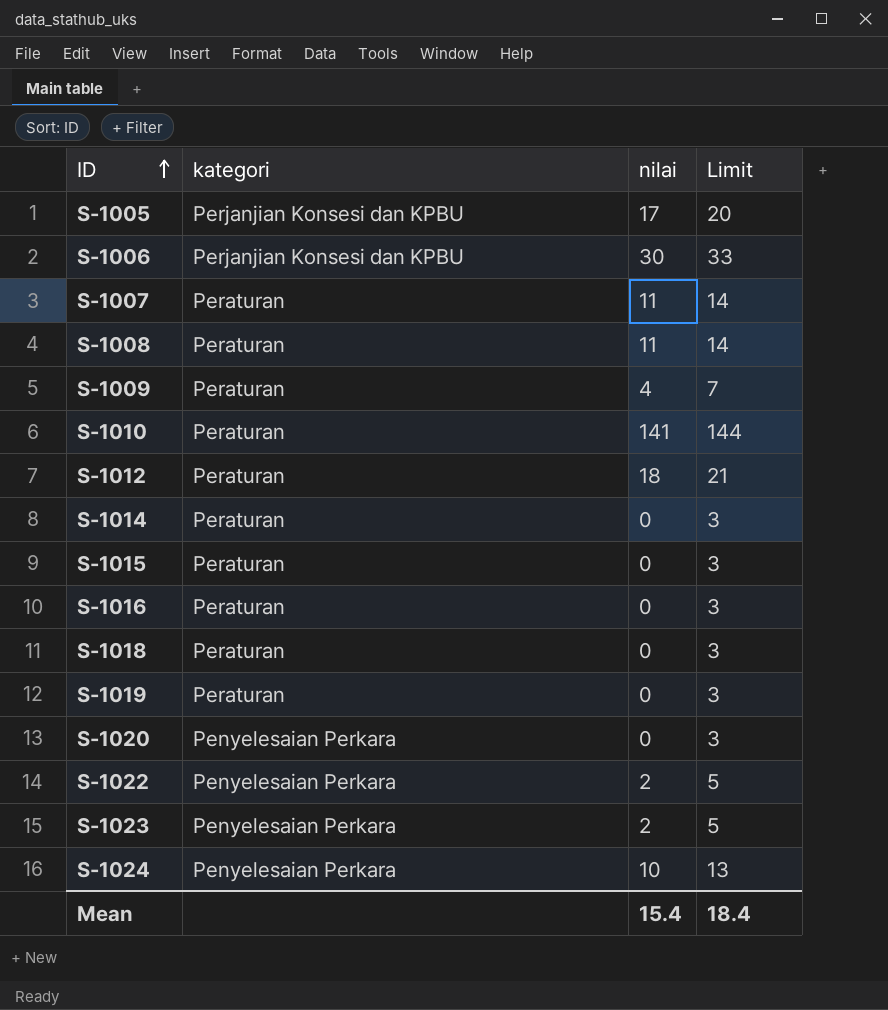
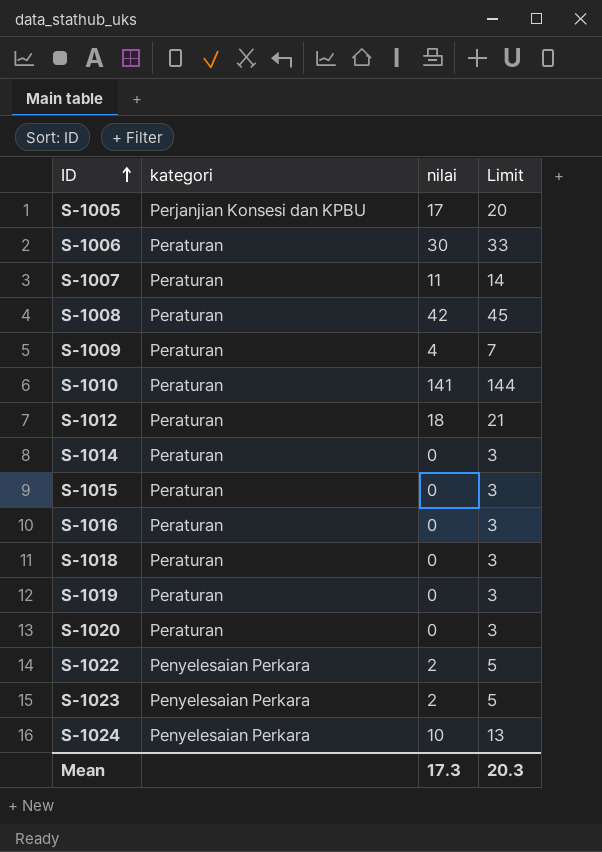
S-1006 | kategori: Perjanjian Konsesi dan KPBU -> Peraturan
S-1008 | nilai: 11 -> 42
S-1008 | Limit: 14 -> 45
S-1020 | kategori: Penyelesaian Perkara -> Peraturan
Mean | nilai: 15.4 -> 17.3
Mean | Limit: 18.4 -> 20.3

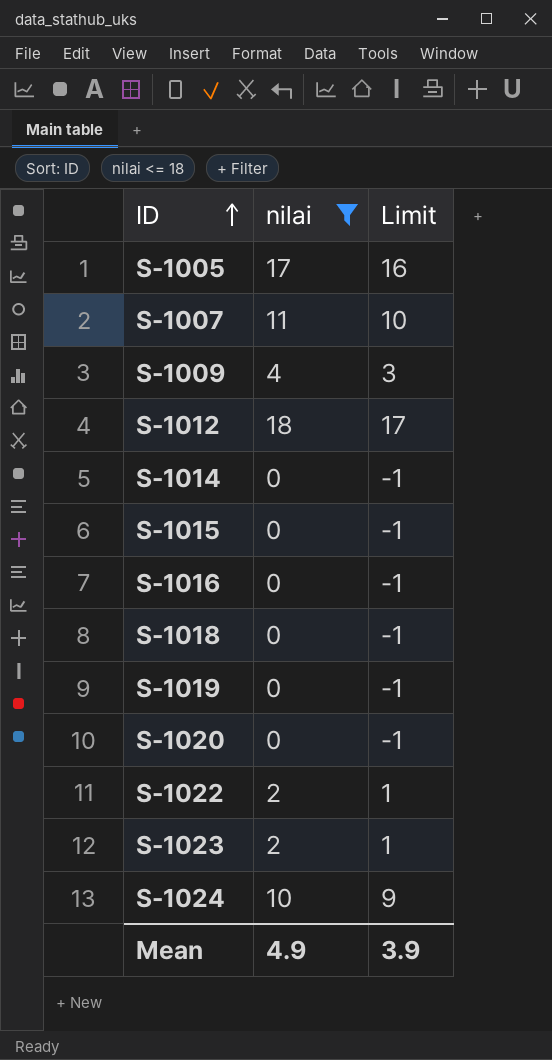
filter: none -> nilai <= 18
column kategori | position: 2 -> none
column Limit | formula: [nilai] + 3 -> [nilai] - 1
Mean | nilai: 17.3 -> 4.9
Mean | Limit: 20.3 -> 3.9

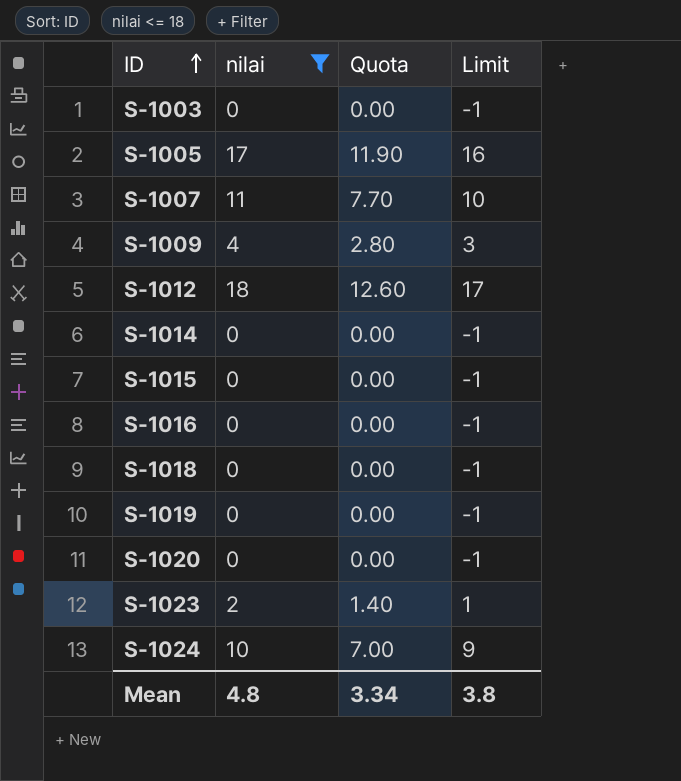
column Quota | formula: none -> [nilai] * 0.7
row S-1022: 2 | 1 -> none
row S-1003: none -> 0 | 0.00 | -1
Mean | nilai: 4.9 -> 4.8
Mean | Limit: 3.9 -> 3.8

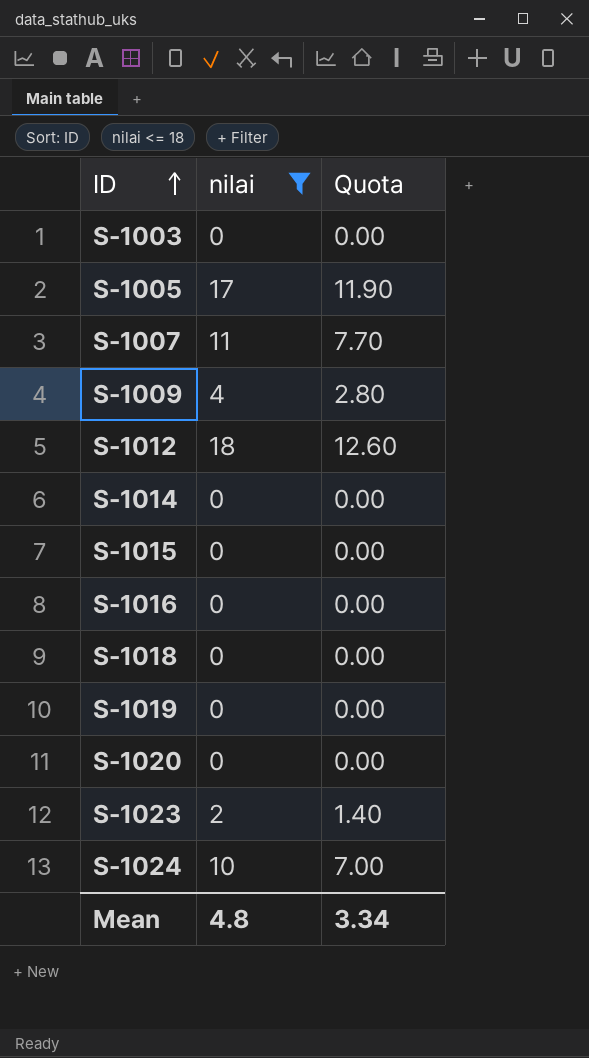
column Limit | formula: [nilai] - 1 -> none

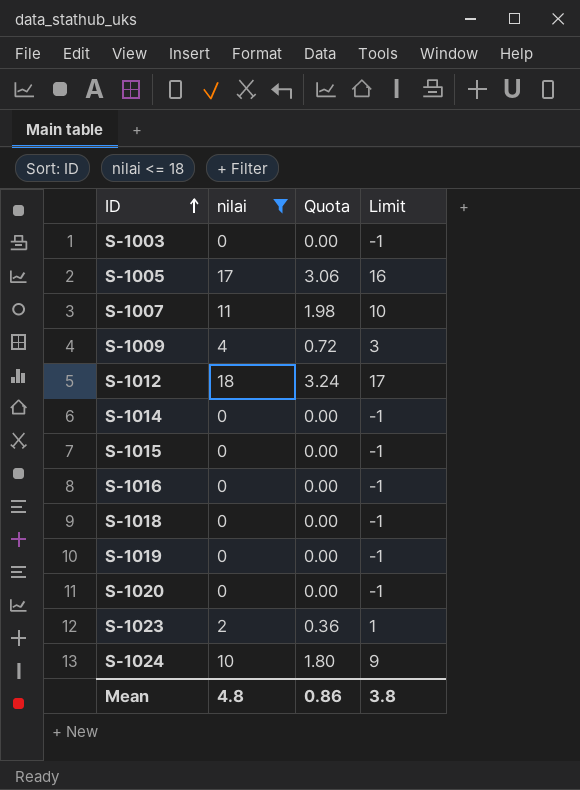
column Quota | formula: [nilai] * 0.7 -> [nilai] * 0.18
column Limit | formula: none -> [nilai] - 1
Mean | Quota: 3.34 -> 0.86

